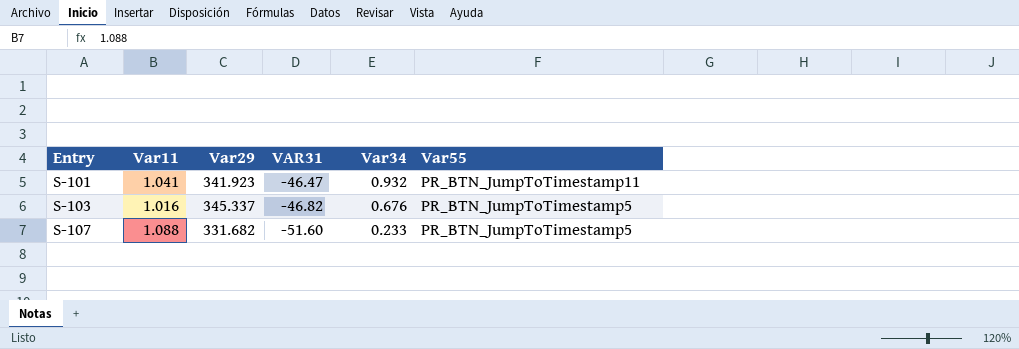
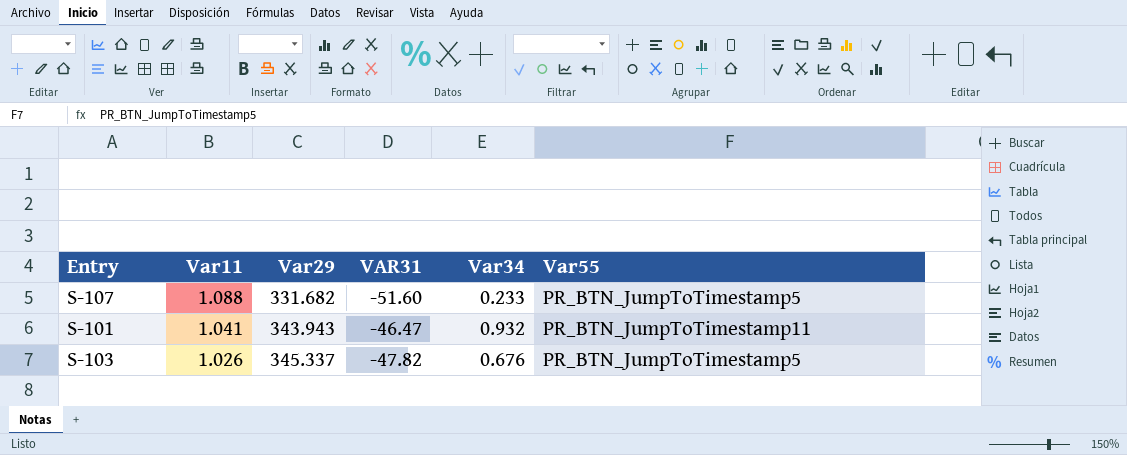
row order: Entry ascending -> Var11 descending
S-101 | Var29: 341.923 -> 343.943
S-103 | Var11: 1.016 -> 1.026
S-103 | VAR31: -46.82 -> -47.82

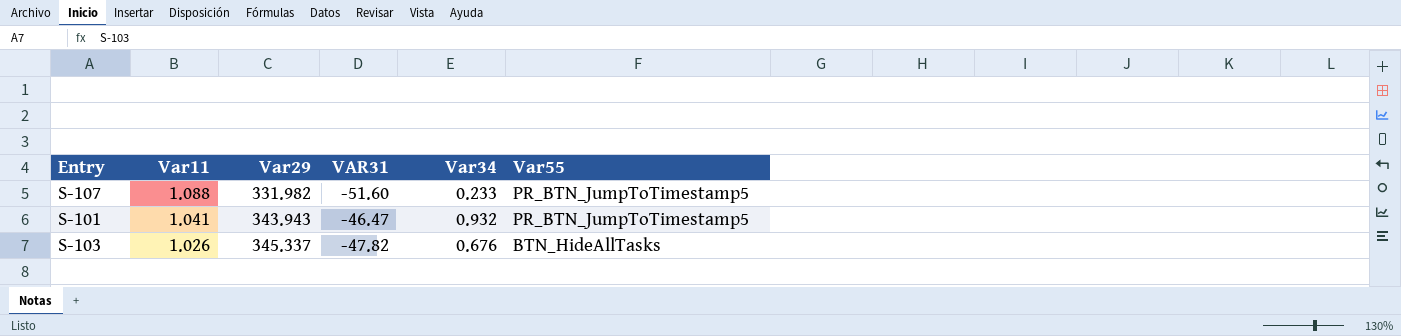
S-107 | Var29: 331.682 -> 331.982
S-101 | Var55: PR_BTN_JumpToTimestamp11 -> PR_BTN_JumpToTimestamp5
S-103 | Var55: PR_BTN_JumpToTimestamp5 -> BTN_HideAllTasks

